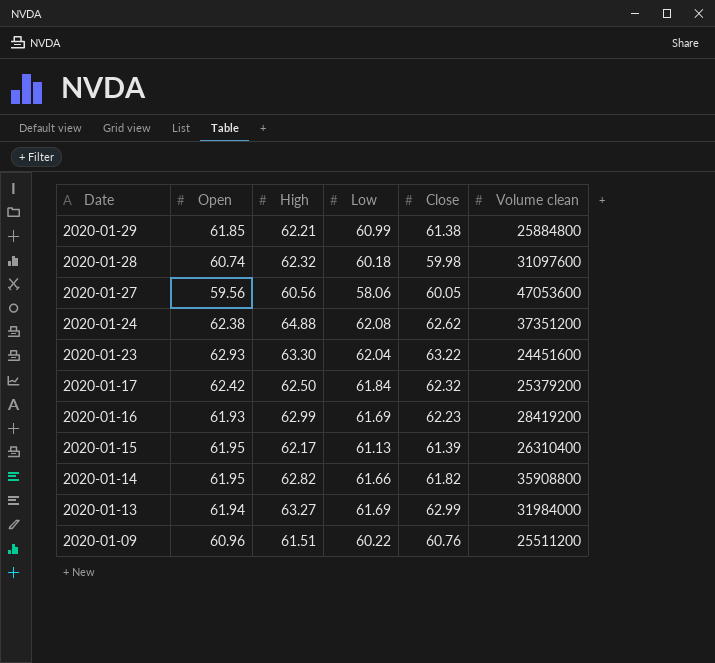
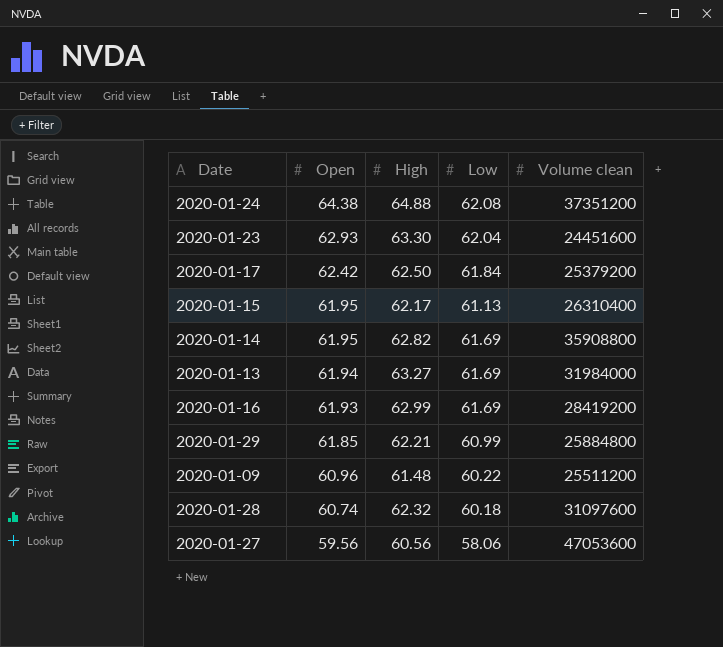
row order: Date descending -> Open descending
column Close | position: 5 -> none
2020-01-24 | Open: 62.38 -> 64.38
2020-01-14 | Low: 61.66 -> 61.69
2020-01-09 | High: 61.51 -> 61.48

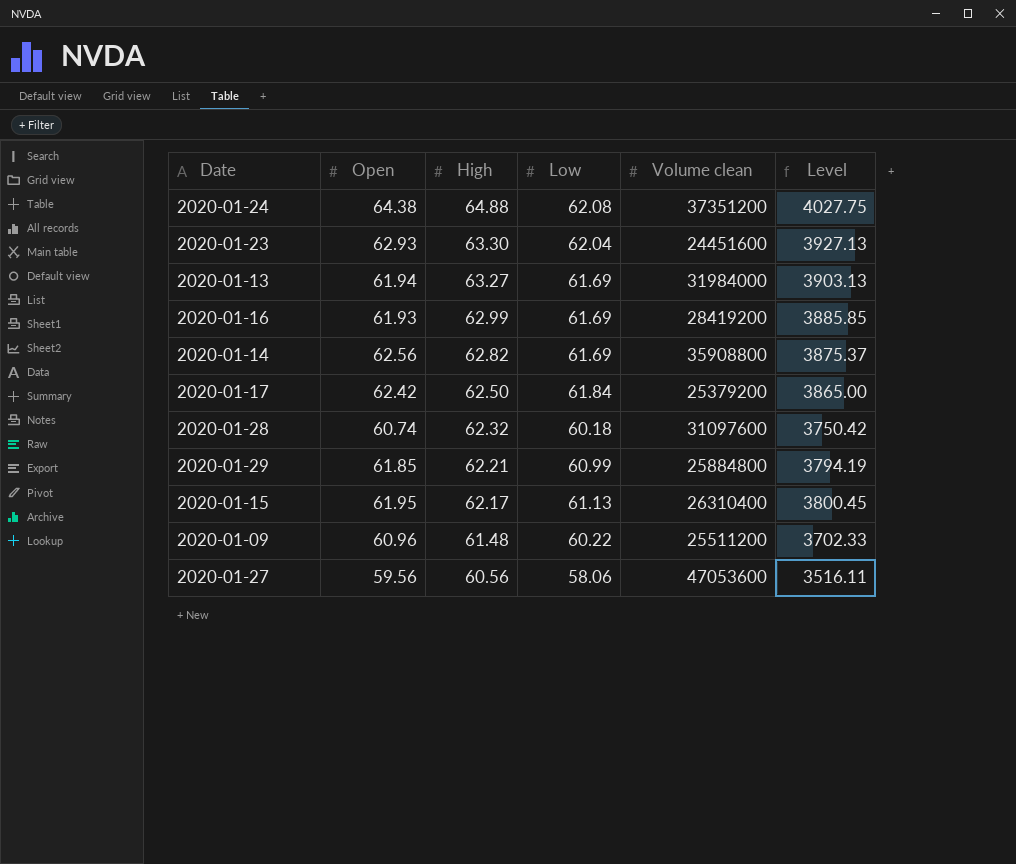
row order: Open descending -> High descending
column Level | formula: none -> [High] * [Low]
2020-01-14 | Open: 61.95 -> 62.56

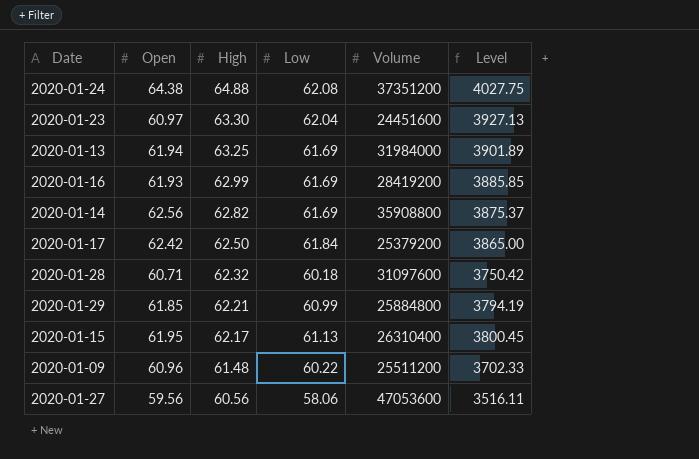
column name: Volume clean -> Volume
2020-01-23 | Open: 62.93 -> 60.97
2020-01-13 | High: 63.27 -> 63.25
2020-01-13 | Level: 3903.13 -> 3901.89
2020-01-28 | Open: 60.74 -> 60.71

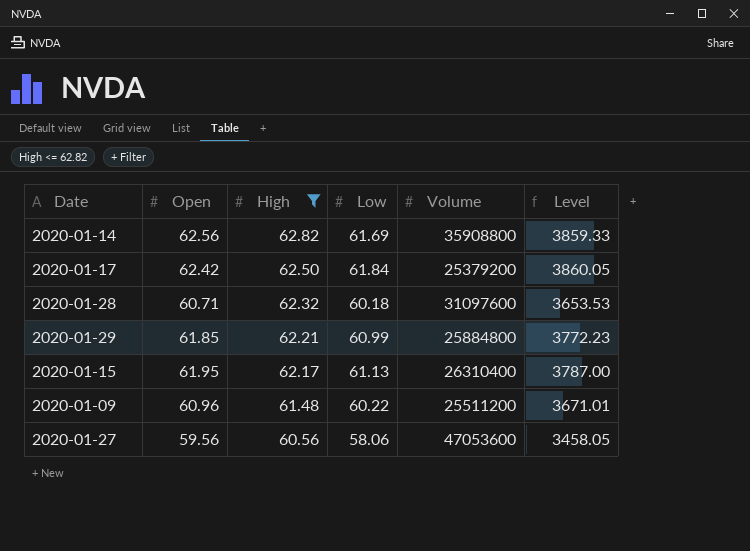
filter: none -> High <= 62.82
column Level | formula: [High] * [Low] -> [Open] * [Low]

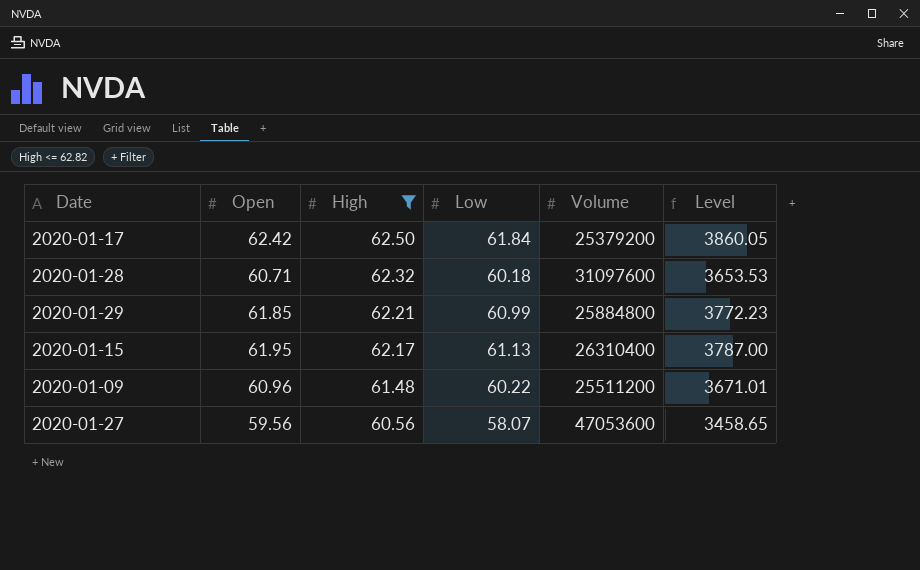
row 2020-01-14: 62.56 | 62.82 | 61.69 | 35908800 | 3859.33 -> none
2020-01-27 | Low: 58.06 -> 58.07
2020-01-27 | Level: 3458.05 -> 3458.65

